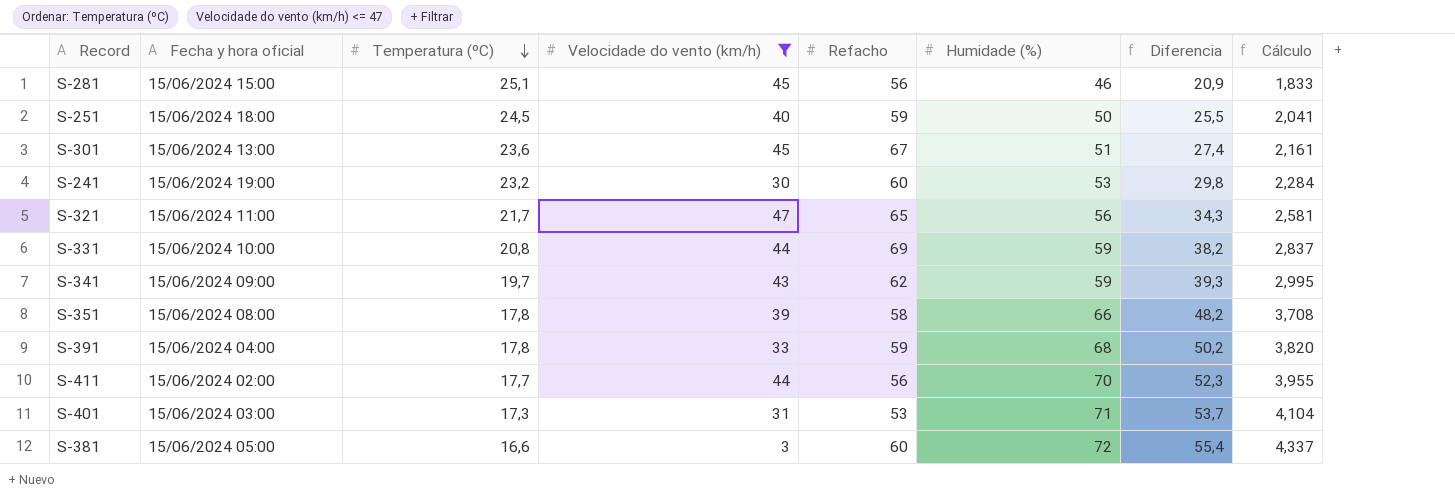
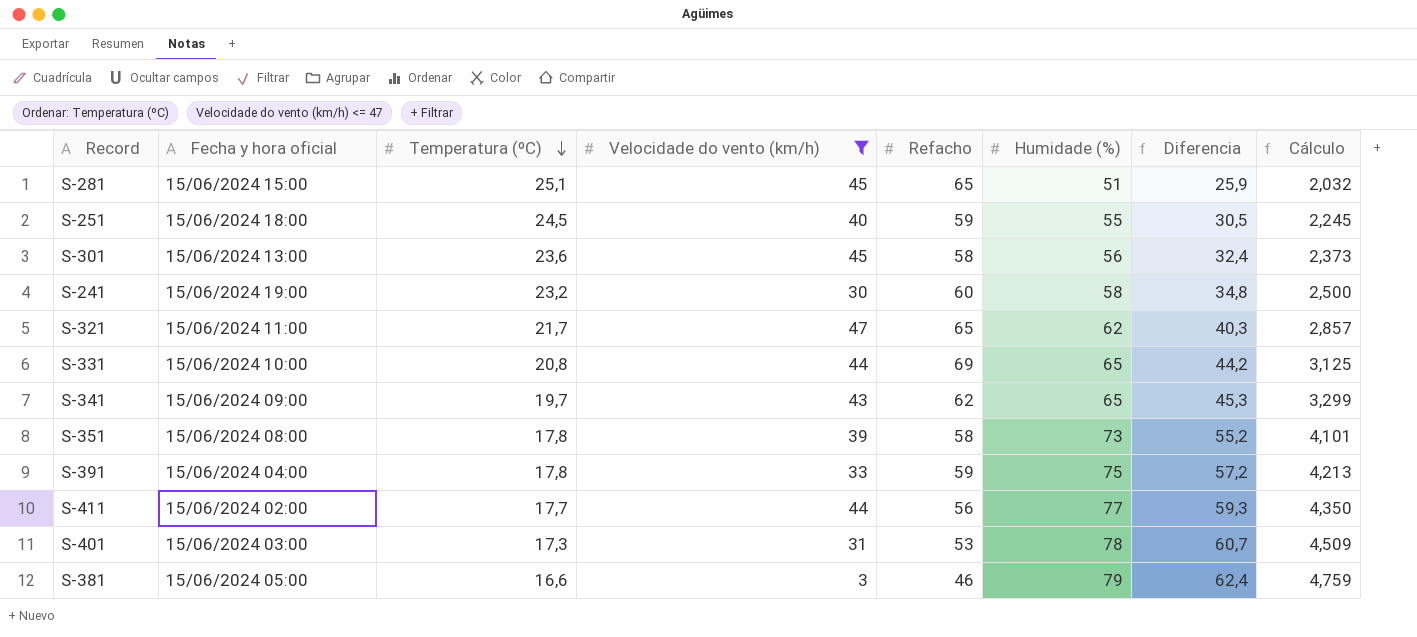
S-281 | Refacho: 56 -> 65
S-281 | Humidade (%): 46 -> 51
S-281 | Diferencia: 20,9 -> 25,9
S-281 | Cálculo: 1,833 -> 2,032
S-251 | Humidade (%): 50 -> 55
S-251 | Diferencia: 25,5 -> 30,5
S-251 | Cálculo: 2,041 -> 2,245
S-301 | Refacho: 67 -> 58
S-301 | Humidade (%): 51 -> 56
S-301 | Diferencia: 27,4 -> 32,4
S-301 | Cálculo: 2,161 -> 2,373
S-241 | Humidade (%): 53 -> 58
S-241 | Diferencia: 29,8 -> 34,8
S-241 | Cálculo: 2,284 -> 2,500
S-321 | Humidade (%): 56 -> 62
S-321 | Diferencia: 34,3 -> 40,3
S-321 | Cálculo: 2,581 -> 2,857
S-331 | Humidade (%): 59 -> 65
S-331 | Diferencia: 38,2 -> 44,2
S-331 | Cálculo: 2,837 -> 3,125
S-341 | Humidade (%): 59 -> 65
S-341 | Diferencia: 39,3 -> 45,3
S-341 | Cálculo: 2,995 -> 3,299
S-351 | Humidade (%): 66 -> 73
S-351 | Diferencia: 48,2 -> 55,2
S-351 | Cálculo: 3,708 -> 4,101
S-391 | Humidade (%): 68 -> 75
S-391 | Diferencia: 50,2 -> 57,2
S-391 | Cálculo: 3,820 -> 4,213
S-411 | Humidade (%): 70 -> 77
S-411 | Diferencia: 52,3 -> 59,3
S-411 | Cálculo: 3,955 -> 4,350
S-401 | Humidade (%): 71 -> 78
S-401 | Diferencia: 53,7 -> 60,7
S-401 | Cálculo: 4,104 -> 4,509
S-381 | Refacho: 60 -> 46
S-381 | Humidade (%): 72 -> 79
S-381 | Diferencia: 55,4 -> 62,4
S-381 | Cálculo: 4,337 -> 4,759

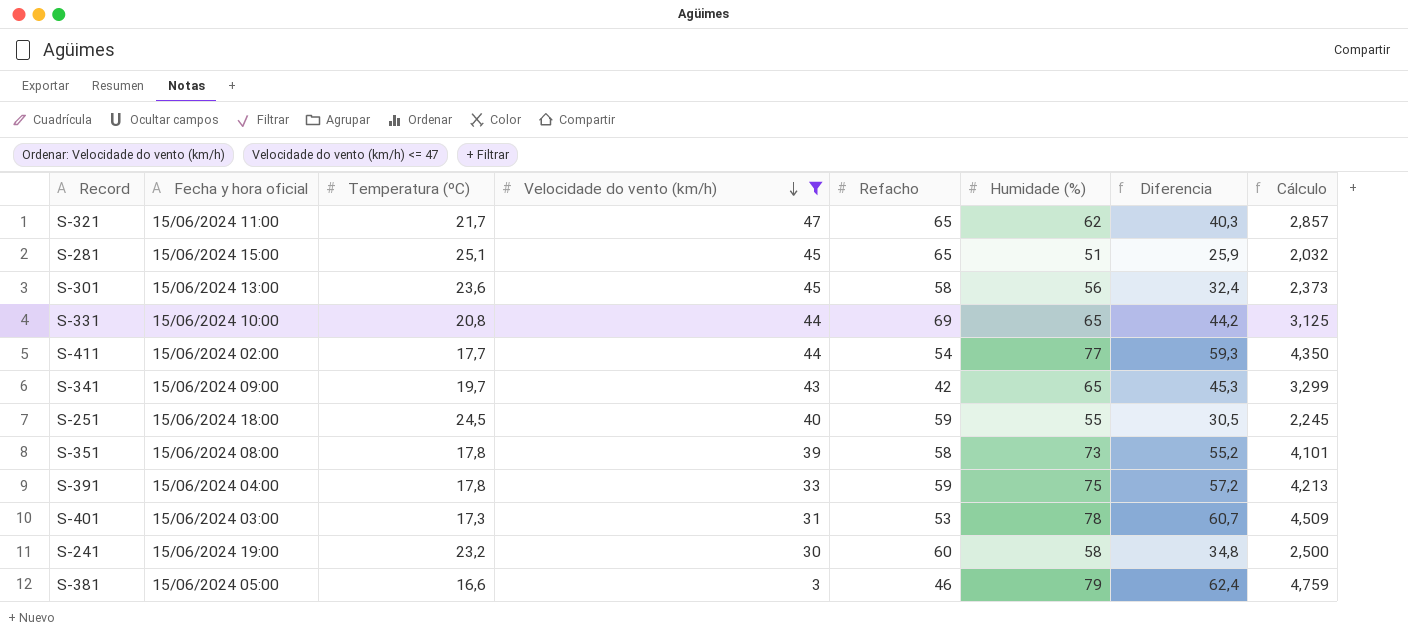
row order: Temperatura (ºC) descending -> Velocidade do vento (km/h) descending
S-411 | Refacho: 56 -> 54
S-341 | Refacho: 62 -> 42

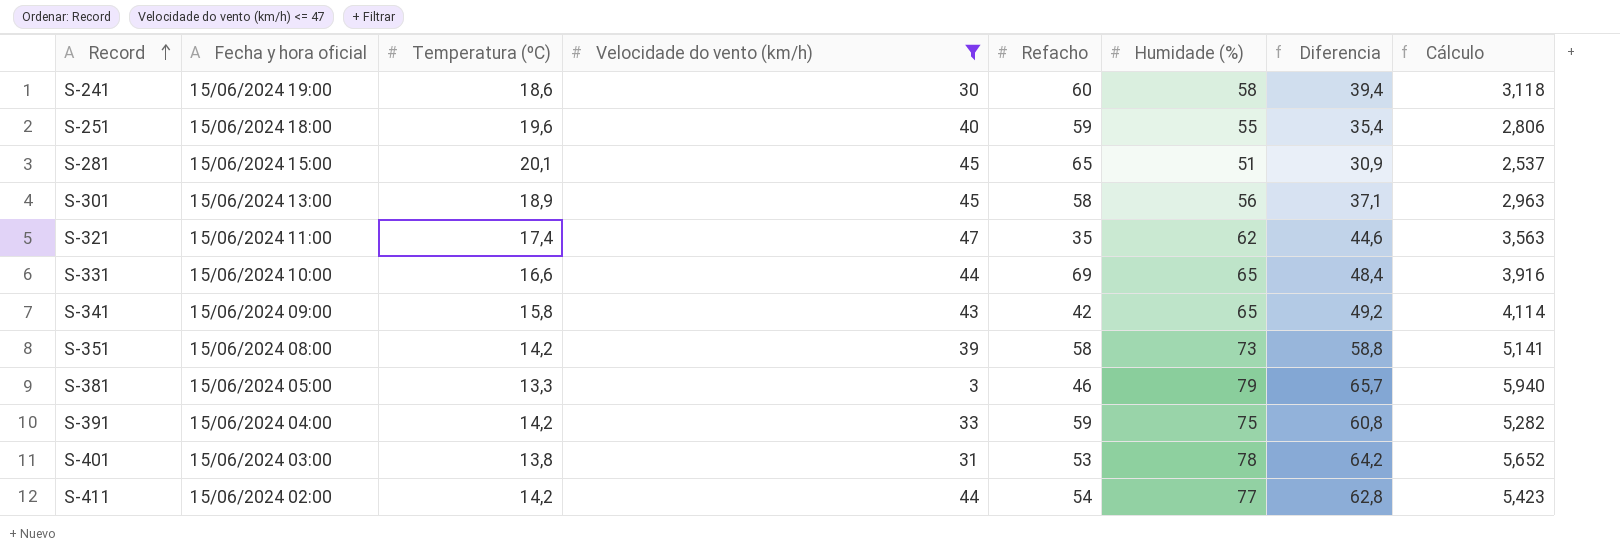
row order: Velocidade do vento (km/h) descending -> Record ascending
S-241 | Temperatura (ºC): 23,2 -> 18,6
S-241 | Diferencia: 34,8 -> 39,4
S-241 | Cálculo: 2,500 -> 3,118
S-251 | Temperatura (ºC): 24,5 -> 19,6
S-251 | Diferencia: 30,5 -> 35,4
S-251 | Cálculo: 2,245 -> 2,806
S-281 | Temperatura (ºC): 25,1 -> 20,1
S-281 | Diferencia: 25,9 -> 30,9
S-281 | Cálculo: 2,032 -> 2,537
S-301 | Temperatura (ºC): 23,6 -> 18,9
S-301 | Diferencia: 32,4 -> 37,1
S-301 | Cálculo: 2,373 -> 2,963
S-321 | Temperatura (ºC): 21,7 -> 17,4
S-321 | Refacho: 65 -> 35
S-321 | Diferencia: 40,3 -> 44,6
S-321 | Cálculo: 2,857 -> 3,563
S-331 | Temperatura (ºC): 20,8 -> 16,6
S-331 | Diferencia: 44,2 -> 48,4
S-331 | Cálculo: 3,125 -> 3,916
S-341 | Temperatura (ºC): 19,7 -> 15,8
S-341 | Diferencia: 45,3 -> 49,2
S-341 | Cálculo: 3,299 -> 4,114
S-351 | Temperatura (ºC): 17,8 -> 14,2
S-351 | Diferencia: 55,2 -> 58,8
S-351 | Cálculo: 4,101 -> 5,141
S-381 | Temperatura (ºC): 16,6 -> 13,3
S-381 | Diferencia: 62,4 -> 65,7
S-381 | Cálculo: 4,759 -> 5,940
S-391 | Temperatura (ºC): 17,8 -> 14,2
S-391 | Diferencia: 57,2 -> 60,8
S-391 | Cálculo: 4,213 -> 5,282
S-401 | Temperatura (ºC): 17,3 -> 13,8
S-401 | Diferencia: 60,7 -> 64,2
S-401 | Cálculo: 4,509 -> 5,652
S-411 | Temperatura (ºC): 17,7 -> 14,2
S-411 | Diferencia: 59,3 -> 62,8
S-411 | Cálculo: 4,350 -> 5,423

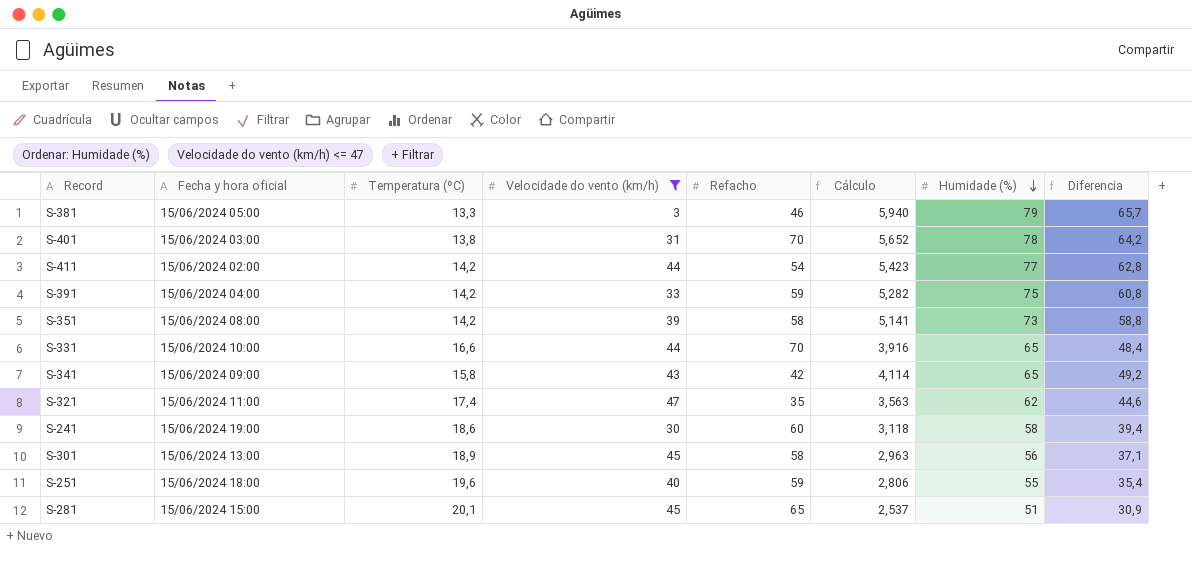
row order: Record ascending -> Humidade (%) descending
column Cálculo | position: 8 -> 6
S-401 | Refacho: 53 -> 70
S-331 | Refacho: 69 -> 70

